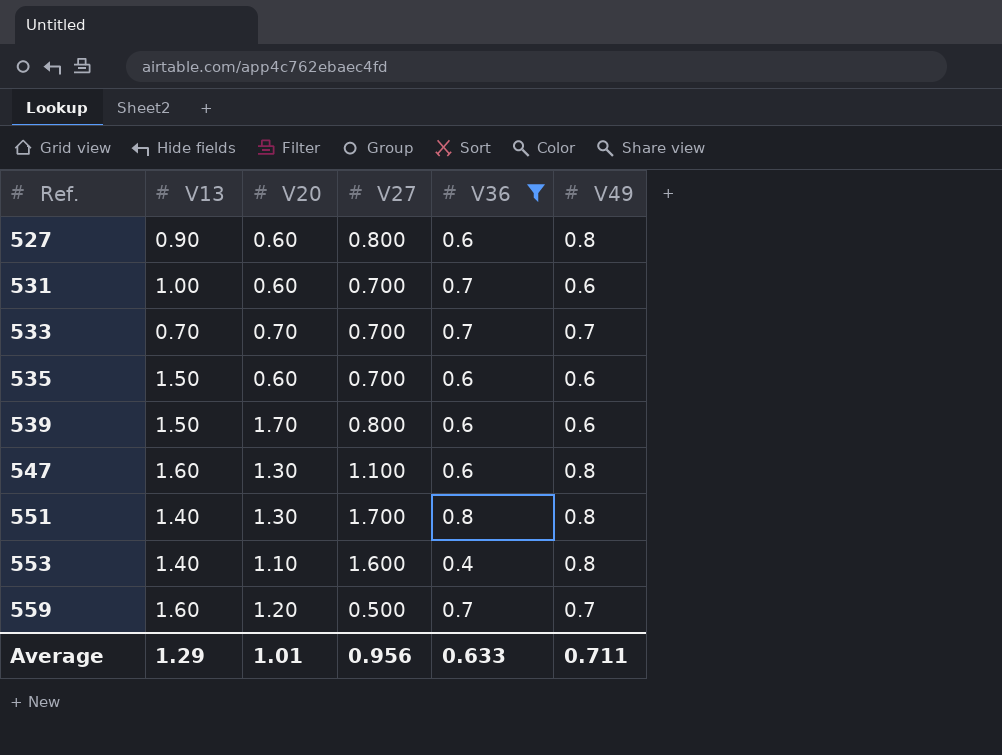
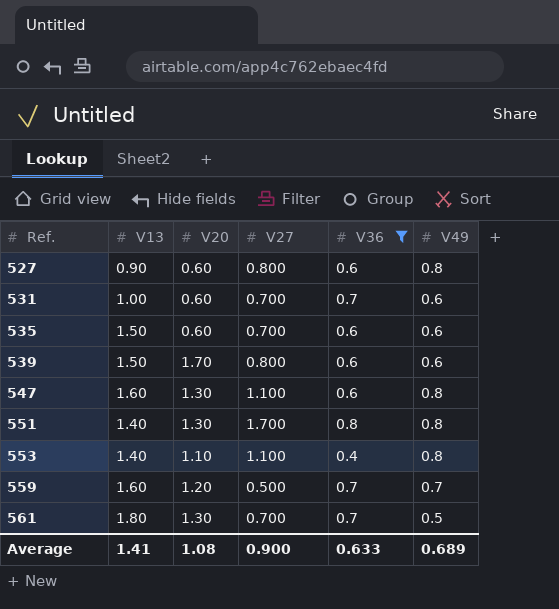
row 533: 0.70 | 0.70 | 0.700 | 0.7 | 0.7 -> none
553 | V27: 1.600 -> 1.100
row 561: none -> 1.80 | 1.30 | 0.700 | 0.7 | 0.5
Average | V13: 1.29 -> 1.41
Average | V20: 1.01 -> 1.08
Average | V27: 0.956 -> 0.900
Average | V49: 0.711 -> 0.689

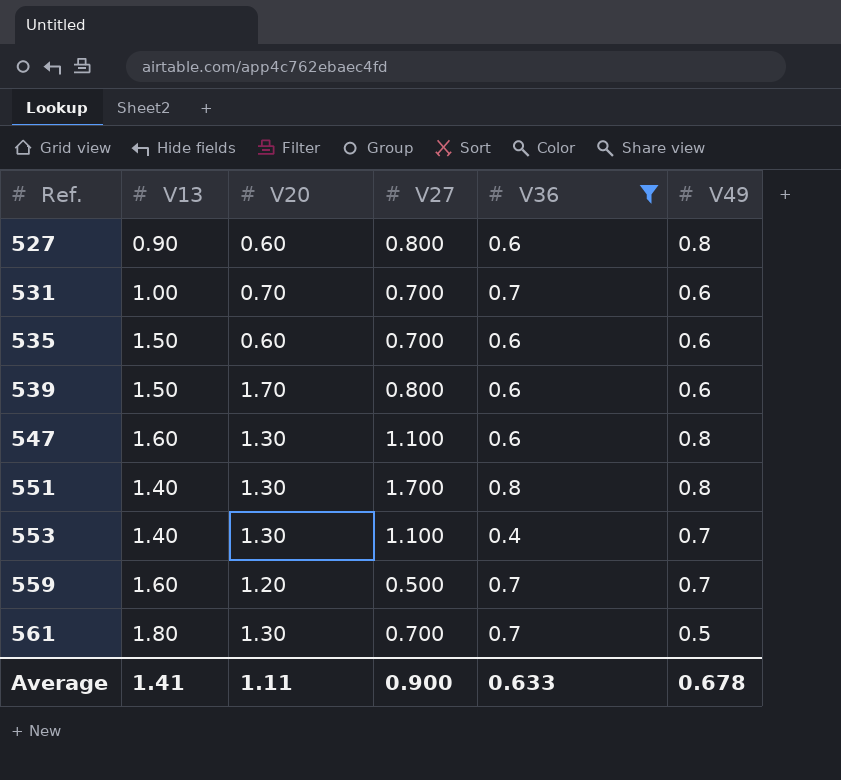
531 | V20: 0.60 -> 0.70
553 | V20: 1.10 -> 1.30
553 | V49: 0.8 -> 0.7
Average | V20: 1.08 -> 1.11
Average | V49: 0.689 -> 0.678

